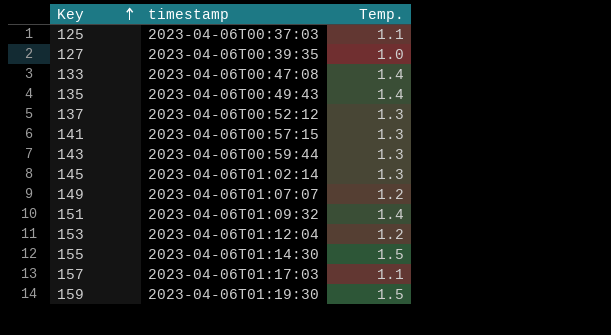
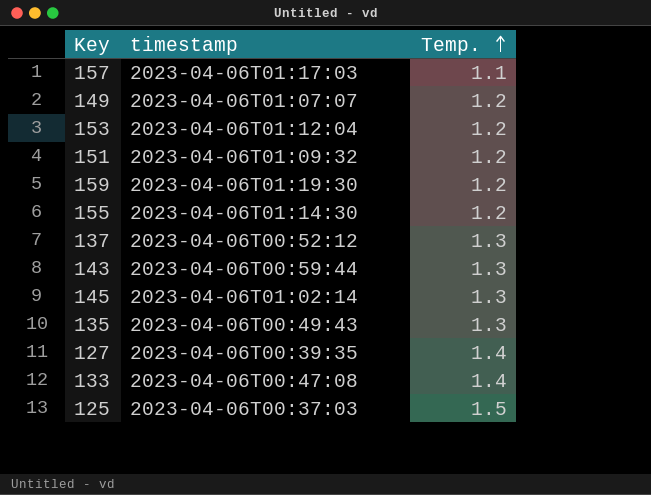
row order: Key ascending -> Temp. ascending
row 141: 2023-04-06T00:57:15 | 1.3 -> none
151 | Temp.: 1.4 -> 1.2
159 | Temp.: 1.5 -> 1.2
155 | Temp.: 1.5 -> 1.2
135 | Temp.: 1.4 -> 1.3
127 | Temp.: 1.0 -> 1.4
125 | Temp.: 1.1 -> 1.5

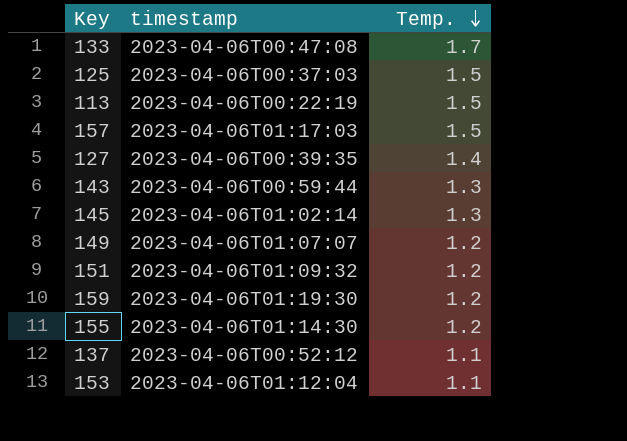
row order: Temp. ascending -> Temp. descending
row 135: 2023-04-06T00:49:43 | 1.3 -> none
133 | Temp.: 1.4 -> 1.7
row 113: none -> 2023-04-06T00:22:19 | 1.5
157 | Temp.: 1.1 -> 1.5
137 | Temp.: 1.3 -> 1.1
153 | Temp.: 1.2 -> 1.1

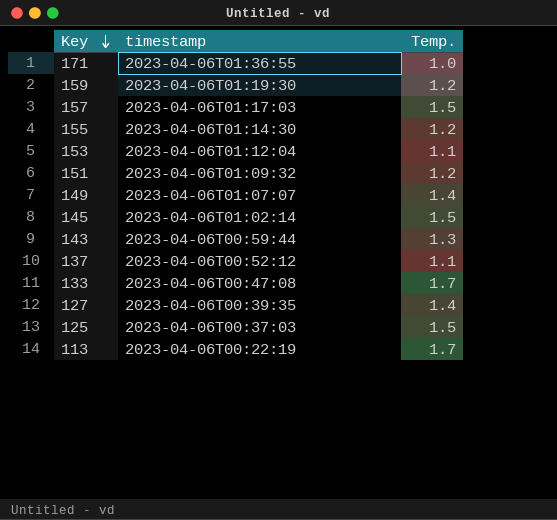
row order: Temp. descending -> Key descending
row 171: none -> 2023-04-06T01:36:55 | 1.0
149 | Temp.: 1.2 -> 1.4
145 | Temp.: 1.3 -> 1.5
113 | Temp.: 1.5 -> 1.7

